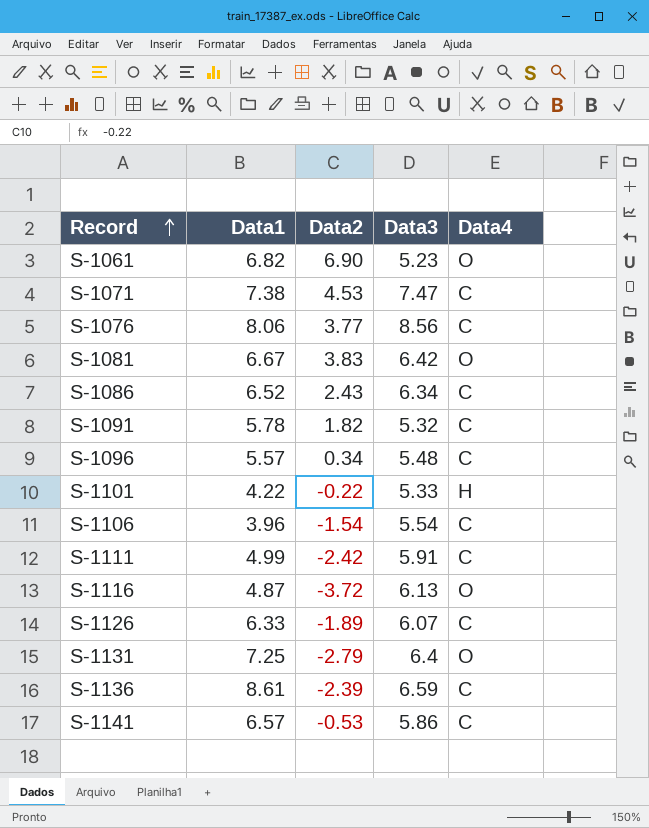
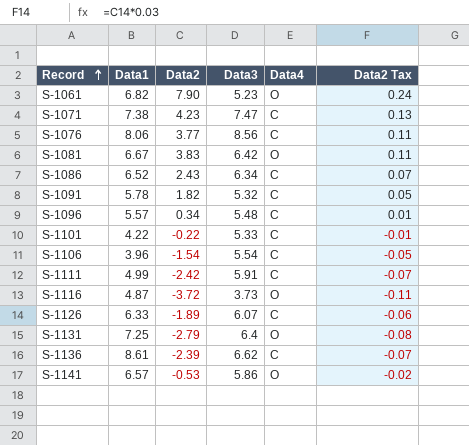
column Data2 Tax | formula: none -> [Data2] * 0.03
S-1061 | Data2: 6.90 -> 7.90
S-1071 | Data2: 4.53 -> 4.23
S-1101 | Data4: H -> C
S-1116 | Data3: 6.13 -> 3.73
S-1136 | Data3: 6.59 -> 6.62
S-1141 | Data4: C -> O

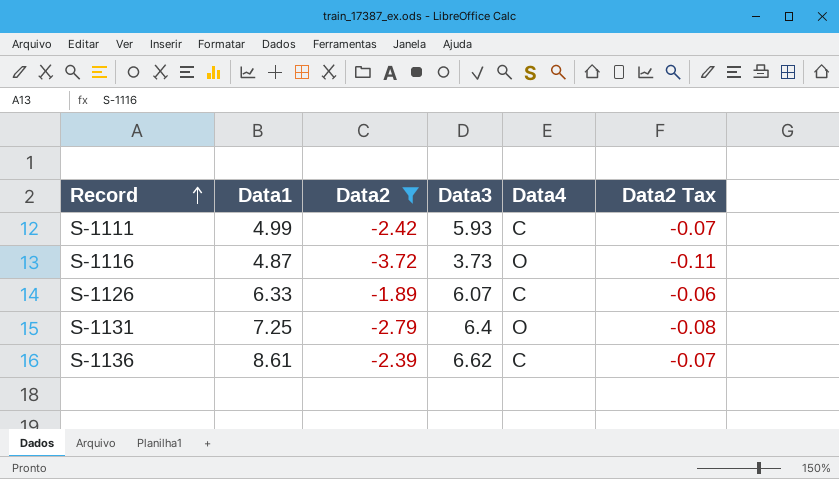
filter: none -> Data2 <= -1.89
S-1111 | Data3: 5.91 -> 5.93

